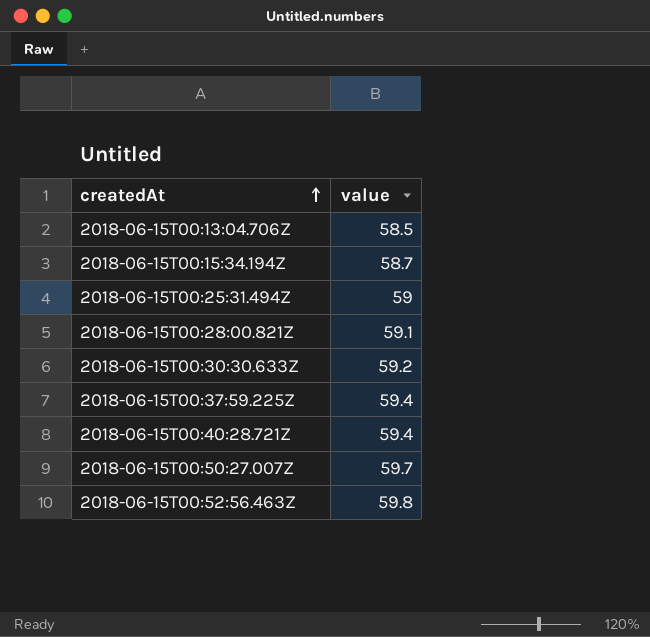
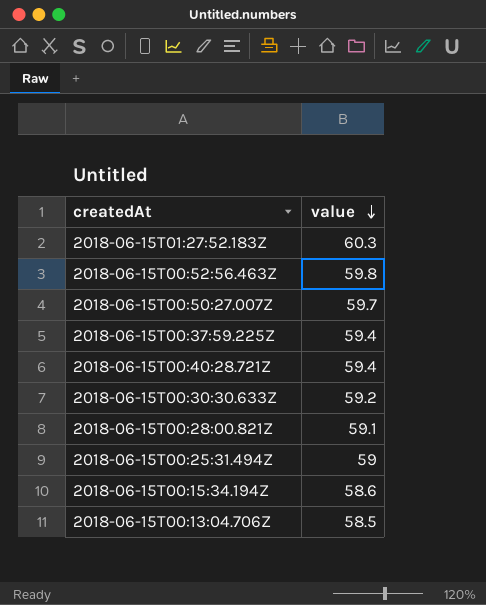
row order: createdAt ascending -> value descending
row 2018-06-15T01:27:52.183Z: none -> 60.3
2018-06-15T00:15:34.194Z | value: 58.7 -> 58.6

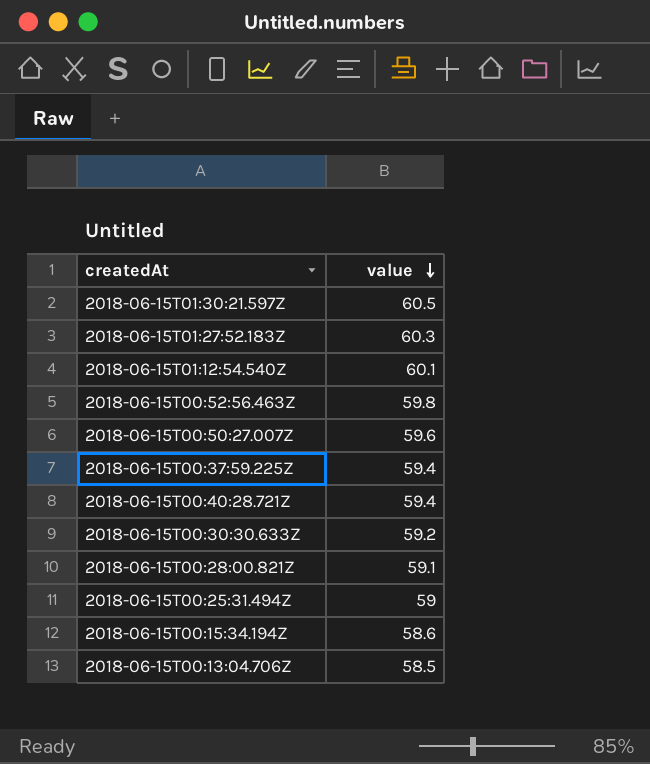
row 2018-06-15T01:30:21.597Z: none -> 60.5
row 2018-06-15T01:12:54.540Z: none -> 60.1
2018-06-15T00:50:27.007Z | value: 59.7 -> 59.6

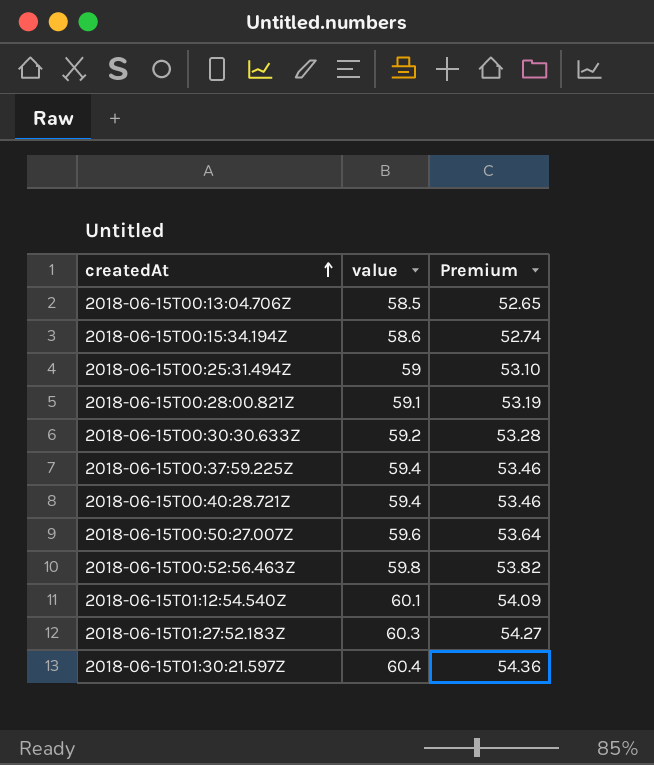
row order: value descending -> createdAt ascending
column Premium | formula: none -> [value] * 0.9
2018-06-15T01:30:21.597Z | value: 60.5 -> 60.4

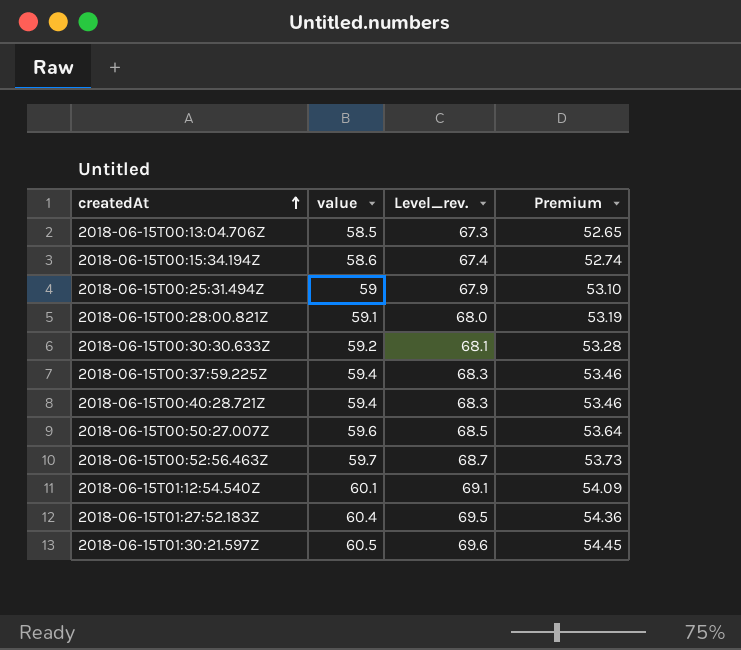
column Level_rev. | formula: none -> [value] * 1.15
2018-06-15T00:52:56.463Z | value: 59.8 -> 59.7
2018-06-15T00:52:56.463Z | Premium: 53.82 -> 53.73
2018-06-15T01:27:52.183Z | value: 60.3 -> 60.4
2018-06-15T01:27:52.183Z | Premium: 54.27 -> 54.36
2018-06-15T01:30:21.597Z | value: 60.4 -> 60.5
2018-06-15T01:30:21.597Z | Premium: 54.36 -> 54.45

